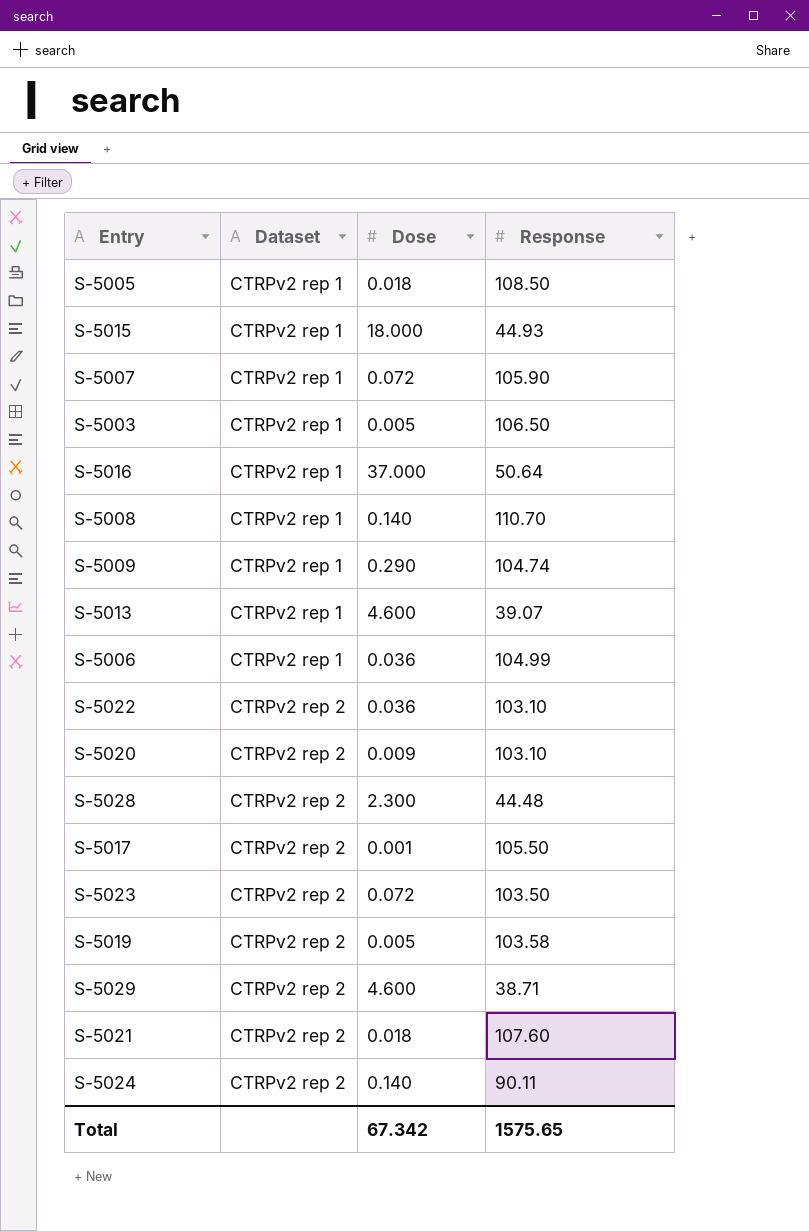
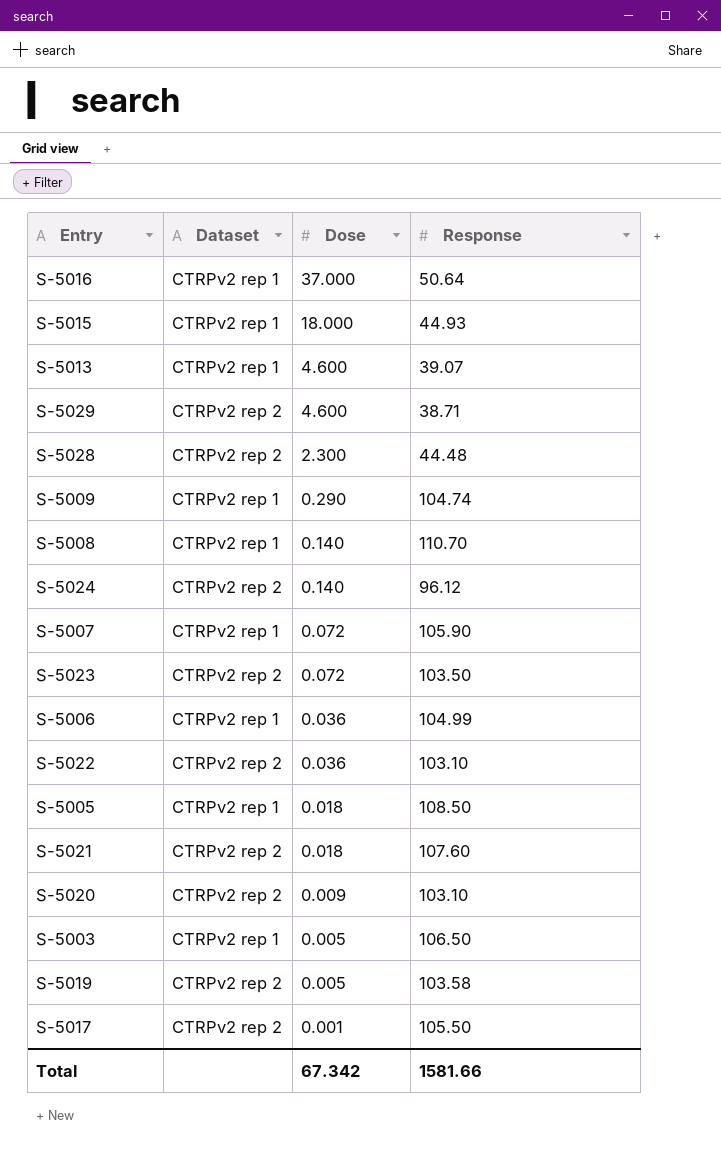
row order: Dataset ascending -> Dose descending
S-5024 | Response: 90.11 -> 96.12
Total | Response: 1575.65 -> 1581.66

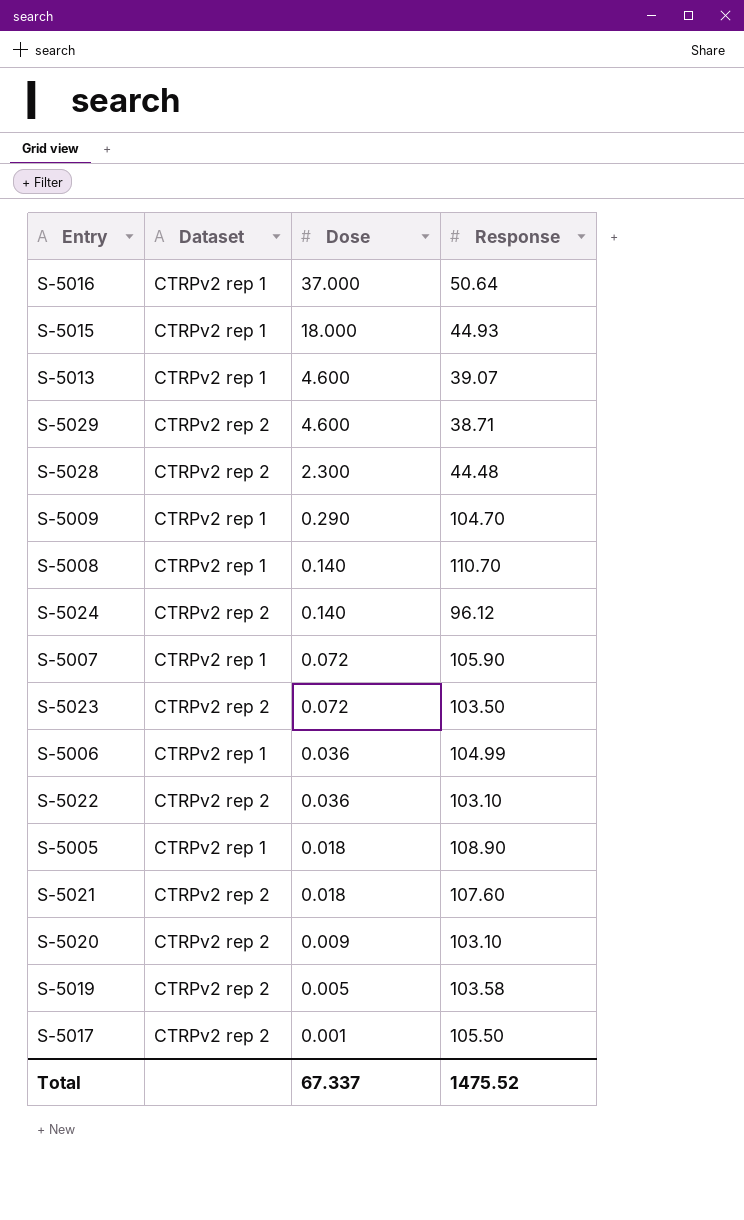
row S-5003: CTRPv2 rep 1 | 0.005 | 106.50 -> none
S-5009 | Response: 104.74 -> 104.70
S-5005 | Response: 108.50 -> 108.90
Total | Dose: 67.342 -> 67.337
Total | Response: 1581.66 -> 1475.52

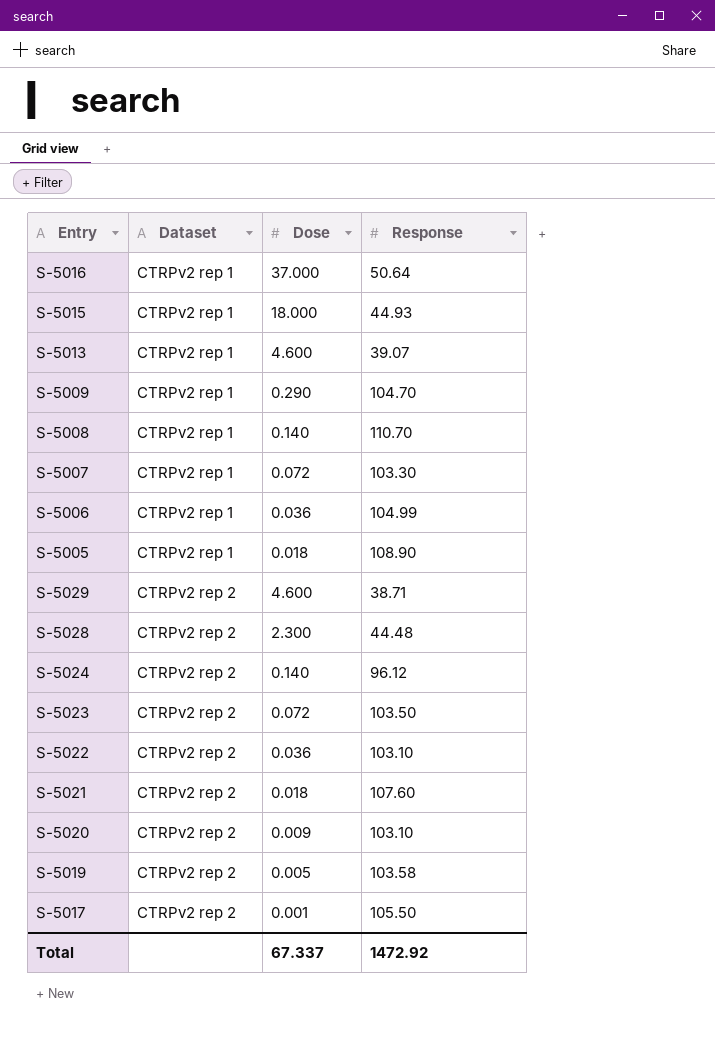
row order: Dose descending -> Dataset ascending
S-5007 | Response: 105.90 -> 103.30
Total | Response: 1475.52 -> 1472.92

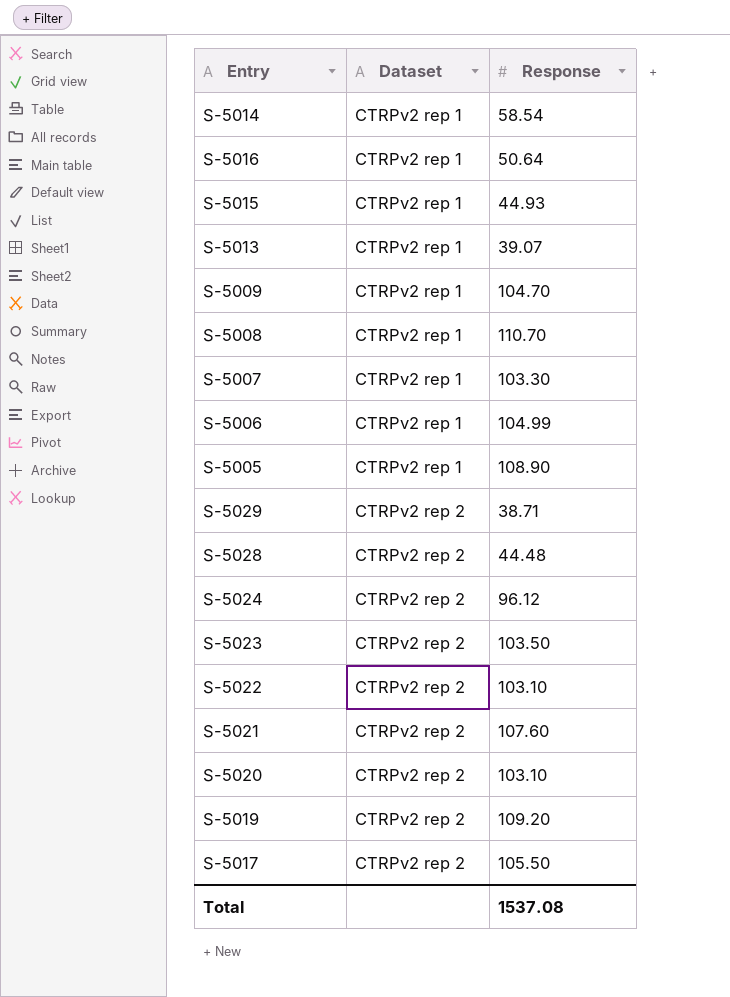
column Dose | position: 3 -> none
row S-5014: none -> CTRPv2 rep 1 | 58.54
S-5019 | Response: 103.58 -> 109.20
Total | Response: 1472.92 -> 1537.08

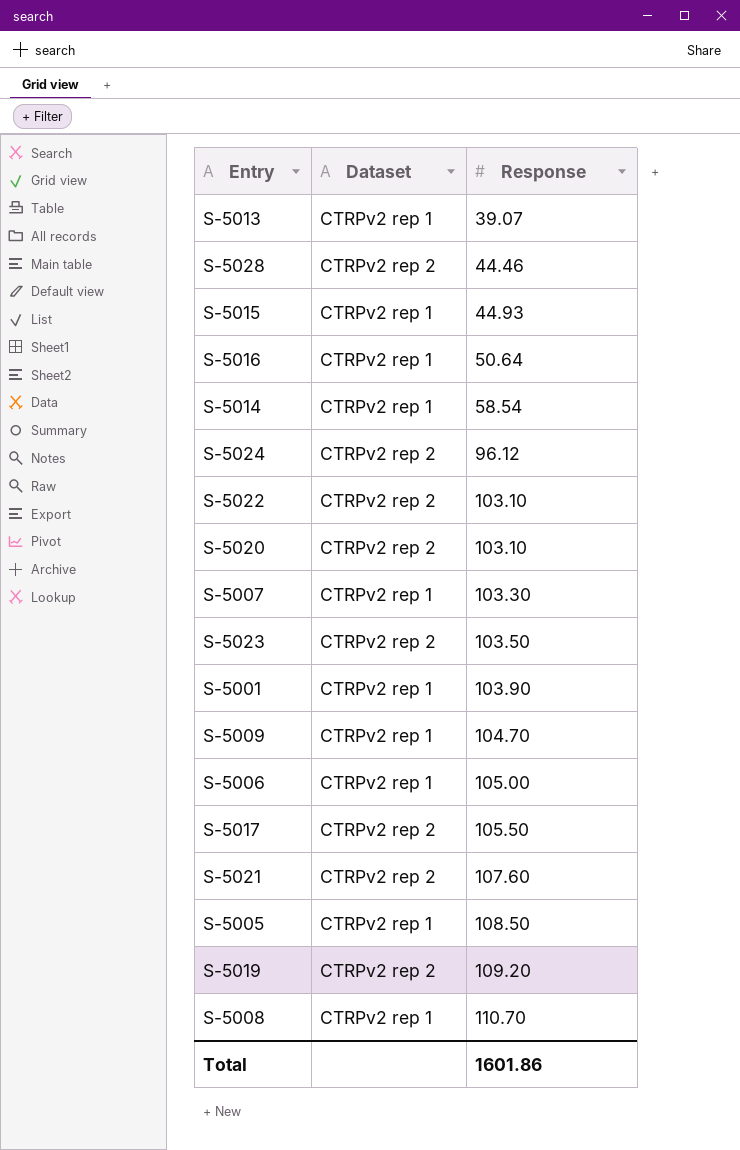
row order: Dataset ascending -> Response ascending
row S-5029: CTRPv2 rep 2 | 38.71 -> none
S-5028 | Response: 44.48 -> 44.46
row S-5001: none -> CTRPv2 rep 1 | 103.90
S-5006 | Response: 104.99 -> 105.00
S-5005 | Response: 108.90 -> 108.50
Total | Response: 1537.08 -> 1601.86

